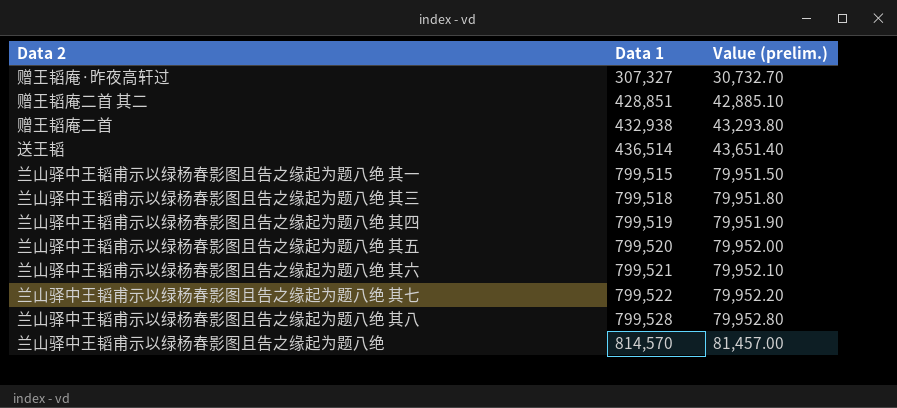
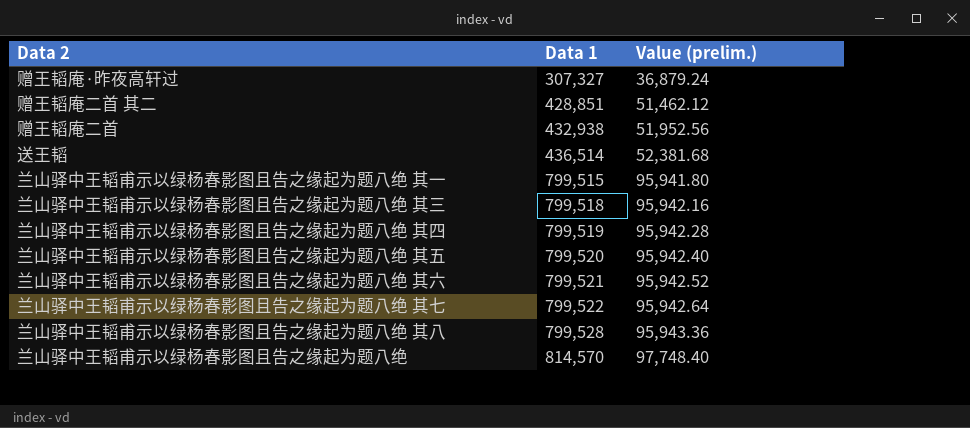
column Value (prelim.) | formula: [Data 1] * 0.1 -> [Data 1] * 0.12

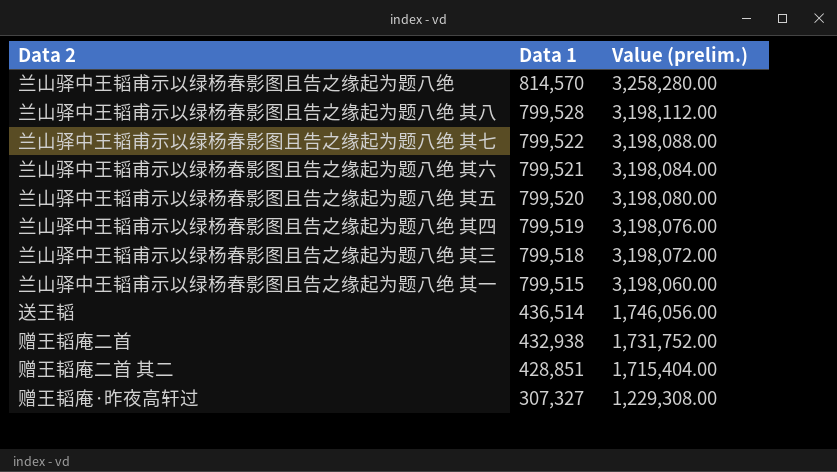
row order: Data 1 ascending -> Data 1 descending
column Value (prelim.) | formula: [Data 1] * 0.12 -> [Data 1] * 4

